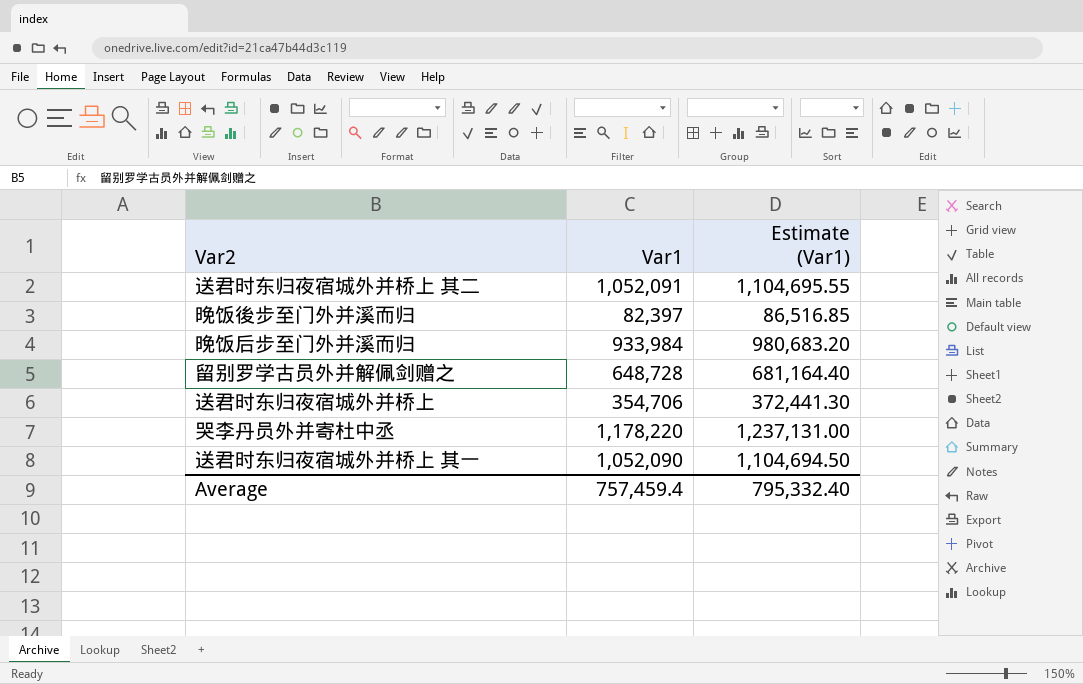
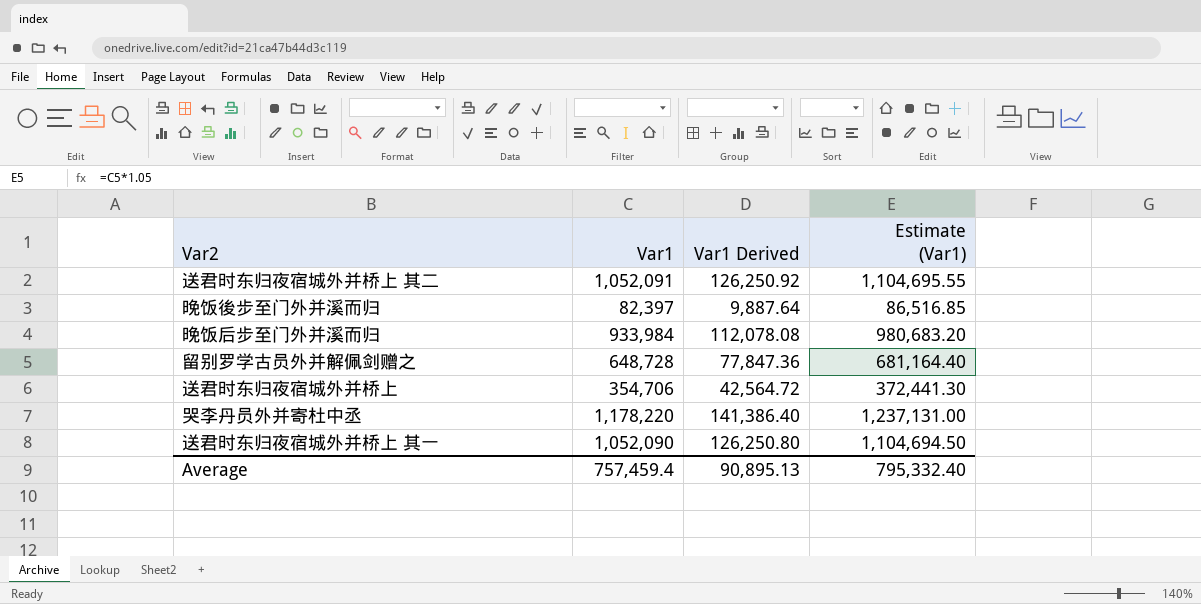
column Var1 Derived | formula: none -> [Var1] * 0.12

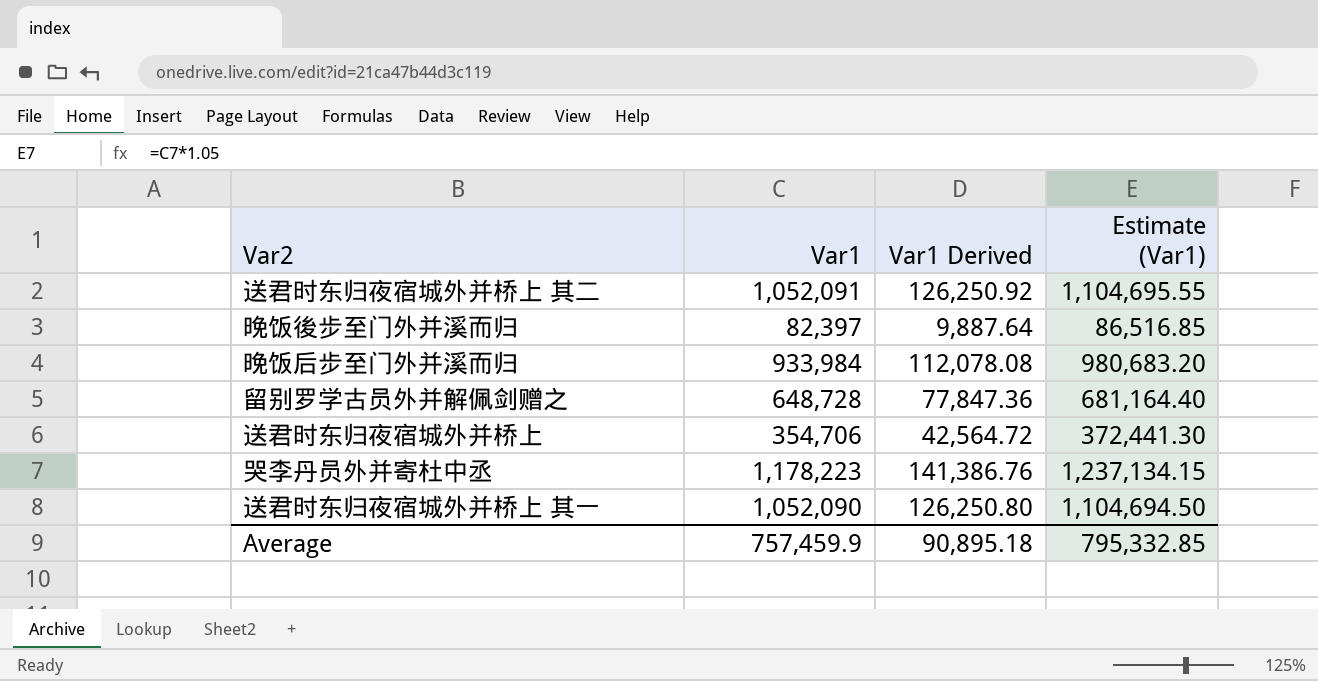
哭李丹员外并寄杜中丞 | Var1: 1,178,220 -> 1,178,223
哭李丹员外并寄杜中丞 | Var1 Derived: 141,386.40 -> 141,386.76
哭李丹员外并寄杜中丞 | Estimate (Var1): 1,237,131.00 -> 1,237,134.15
Average | Var1: 757,459.4 -> 757,459.9
Average | Var1 Derived: 90,895.13 -> 90,895.18
Average | Estimate (Var1): 795,332.40 -> 795,332.85

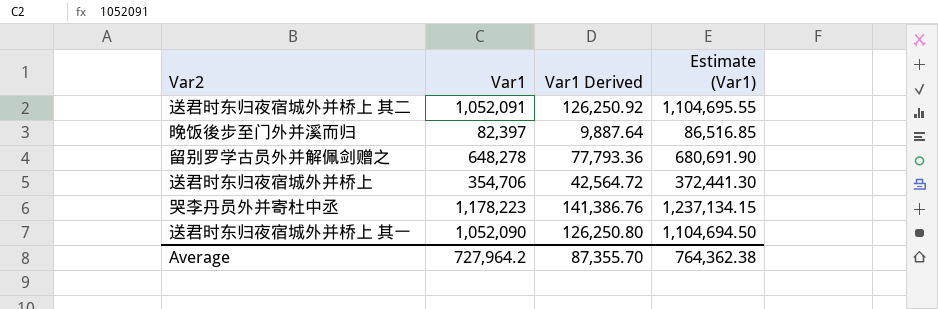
row 晚饭后步至门外并溪而归: 933,984 | 112,078.08 | 980,683.20 -> none
留别罗学古员外并解佩剑赠之 | Var1: 648,728 -> 648,278
留别罗学古员外并解佩剑赠之 | Var1 Derived: 77,847.36 -> 77,793.36
留别罗学古员外并解佩剑赠之 | Estimate (Var1): 681,164.40 -> 680,691.90
Average | Var1: 757,459.9 -> 727,964.2
Average | Var1 Derived: 90,895.18 -> 87,355.70
Average | Estimate (Var1): 795,332.85 -> 764,362.38

